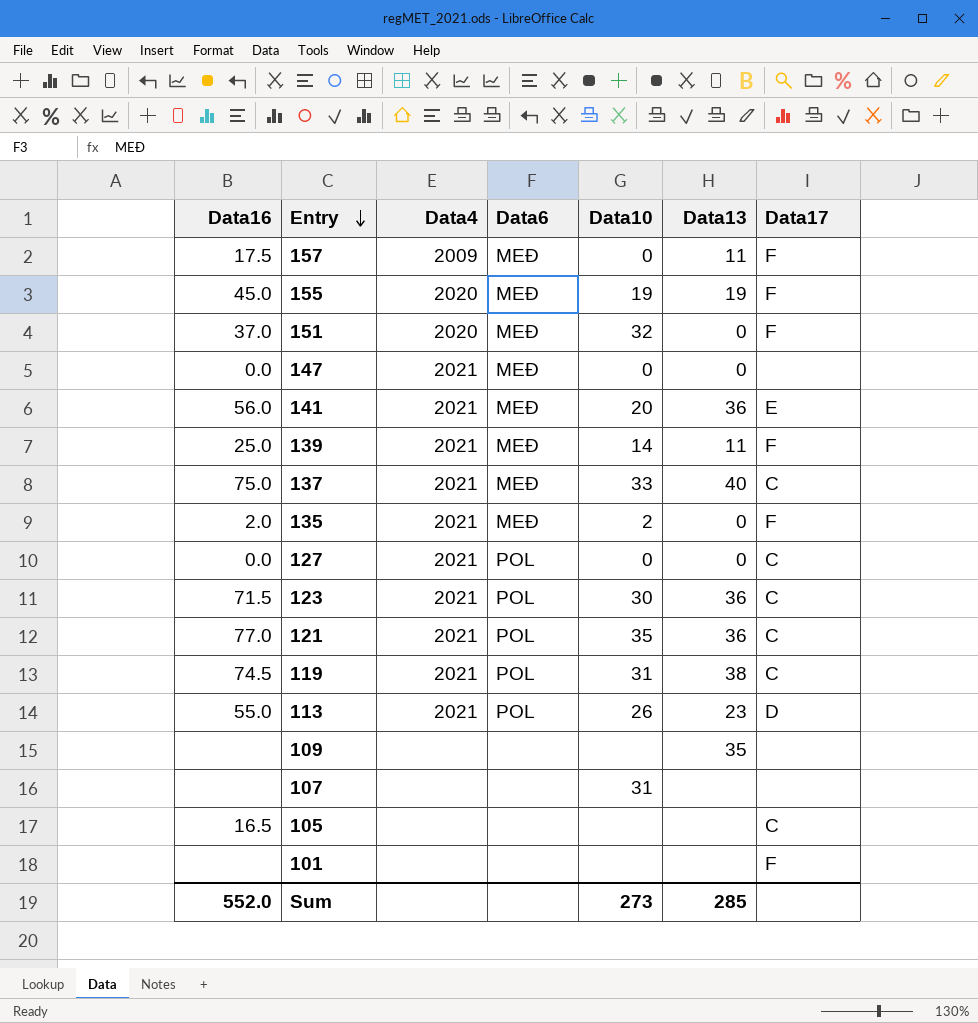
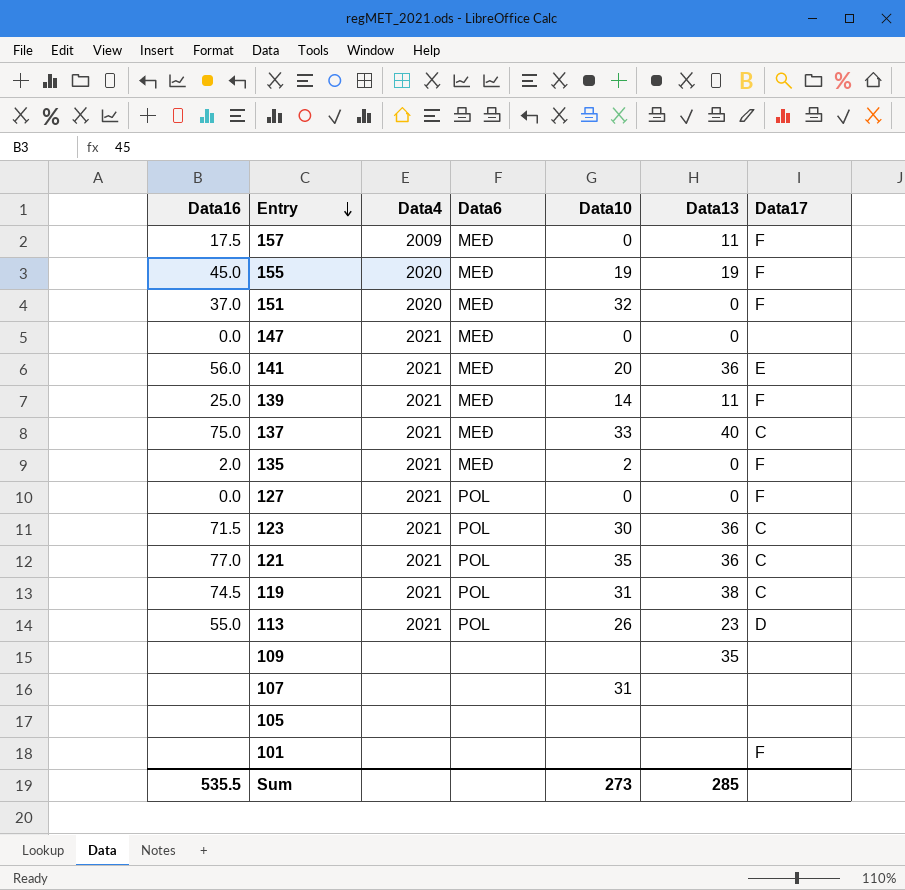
127 | Data17: C -> F
105 | Data16: 16.5 -> none
105 | Data17: C -> none
Sum | Data16: 552.0 -> 535.5

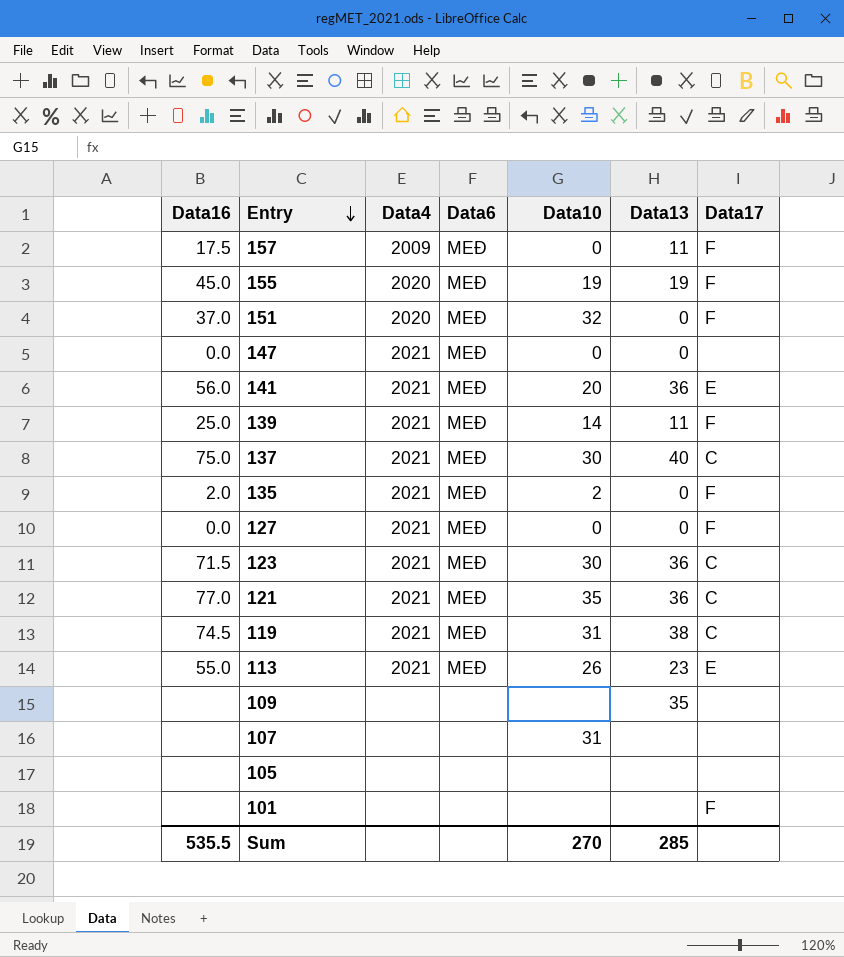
137 | Data10: 33 -> 30
127 | Data6: POL -> MEĐ
123 | Data6: POL -> MEĐ
121 | Data6: POL -> MEĐ
119 | Data6: POL -> MEĐ
113 | Data6: POL -> MEĐ
113 | Data17: D -> E
Sum | Data10: 273 -> 270

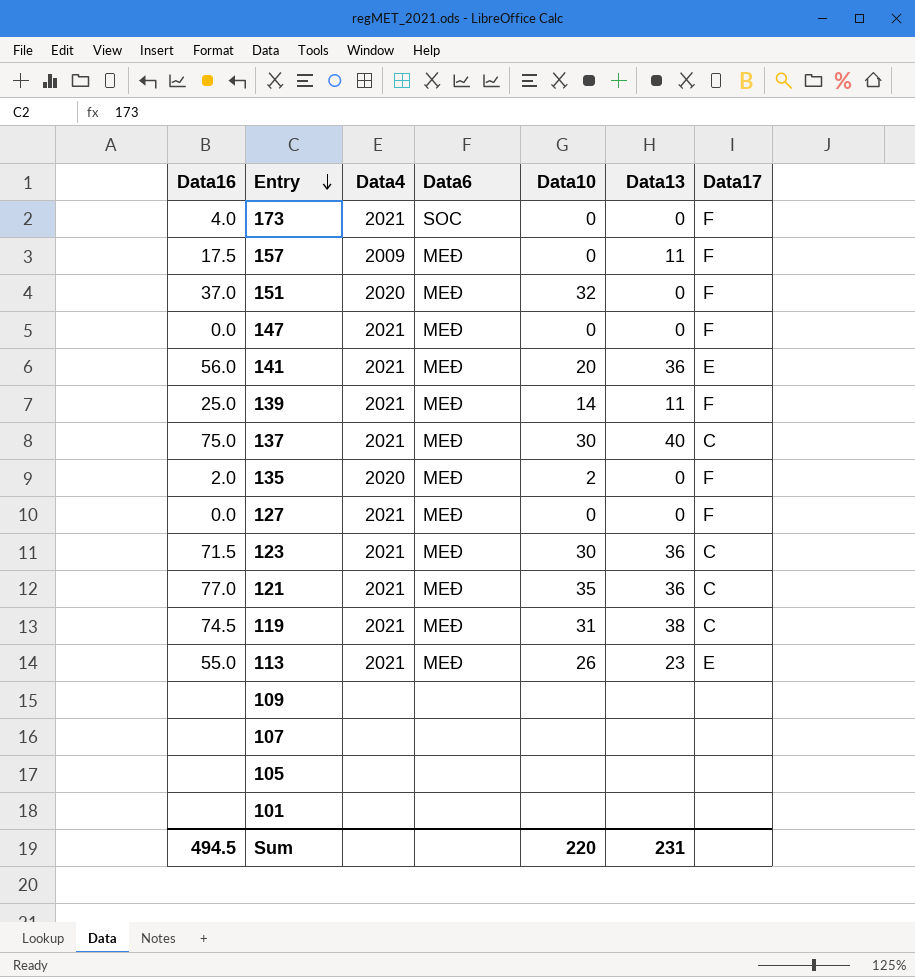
row 155: 45.0 | 2020 | MEĐ | 19 | 19 | F -> none
row 173: none -> 4.0 | 2021 | SOC | 0 | 0 | F
147 | Data17: none -> F
135 | Data4: 2021 -> 2020
109 | Data13: 35 -> none
107 | Data10: 31 -> none
101 | Data17: F -> none
Sum | Data16: 535.5 -> 494.5
Sum | Data10: 270 -> 220
Sum | Data13: 285 -> 231

